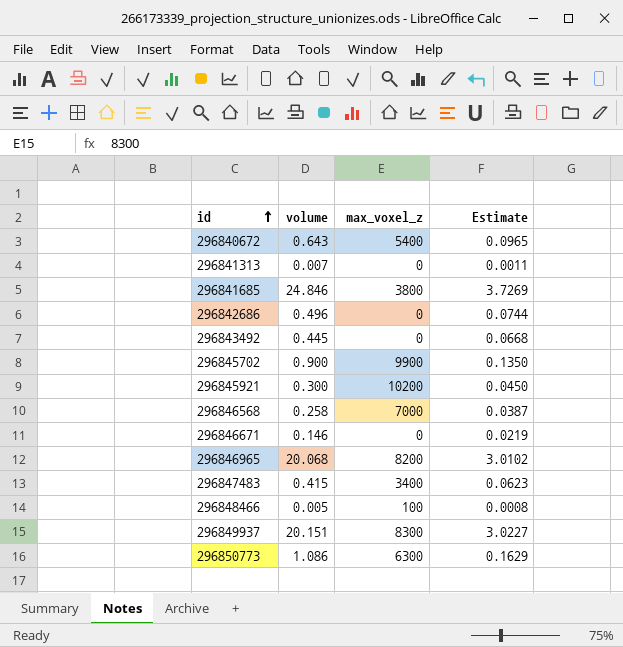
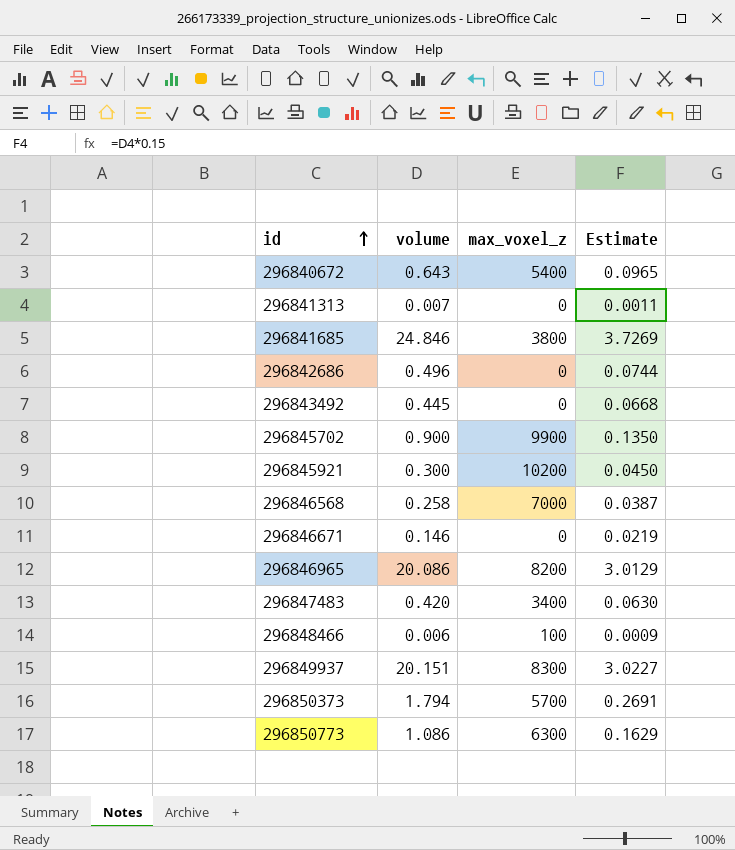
296846965 | volume: 20.068 -> 20.086
296846965 | Estimate: 3.0102 -> 3.0129
296847483 | volume: 0.415 -> 0.420
296847483 | Estimate: 0.0623 -> 0.0630
296848466 | volume: 0.005 -> 0.006
296848466 | Estimate: 0.0008 -> 0.0009
row 296850373: none -> 1.794 | 5700 | 0.2691

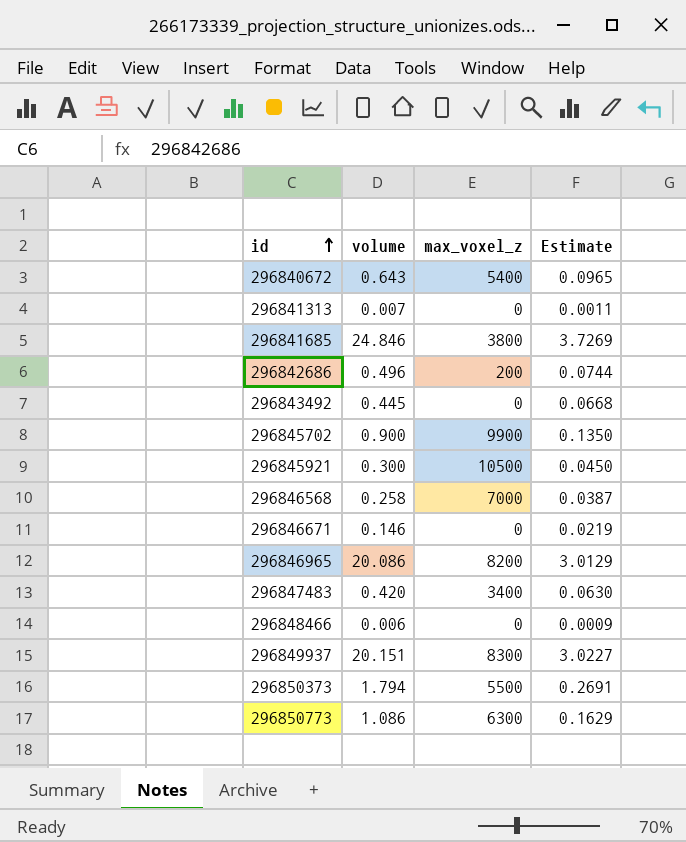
296842686 | max_voxel_z: 0 -> 200
296845921 | max_voxel_z: 10200 -> 10500
296848466 | max_voxel_z: 100 -> 0
296850373 | max_voxel_z: 5700 -> 5500

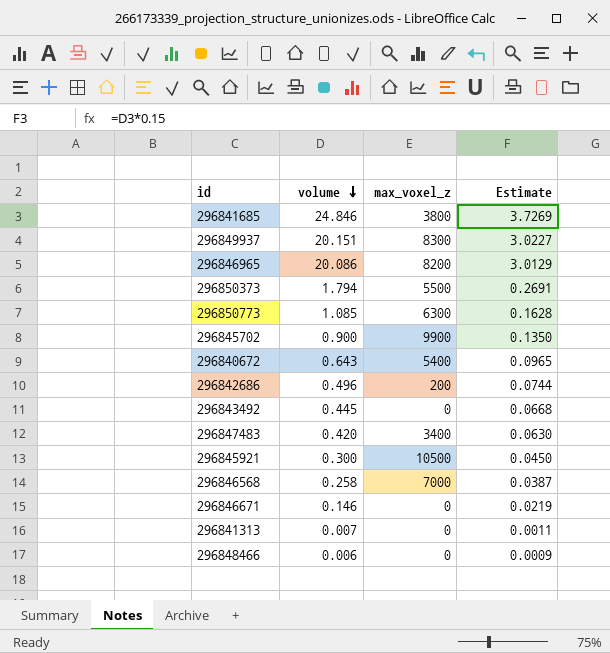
row order: id ascending -> volume descending
296850773 | volume: 1.086 -> 1.085
296850773 | Estimate: 0.1629 -> 0.1628

